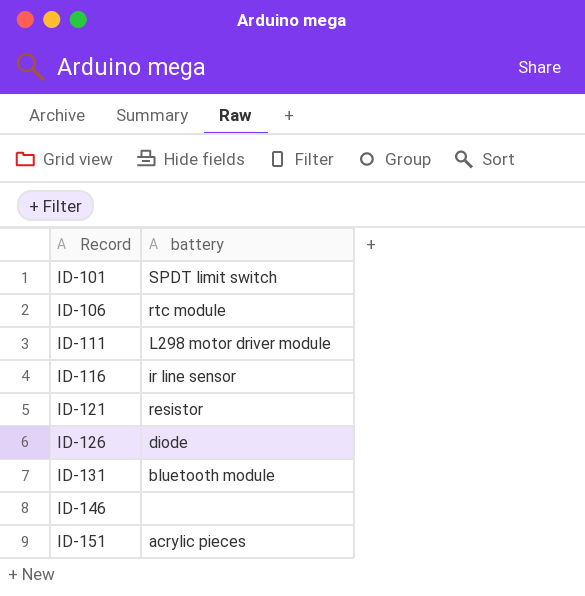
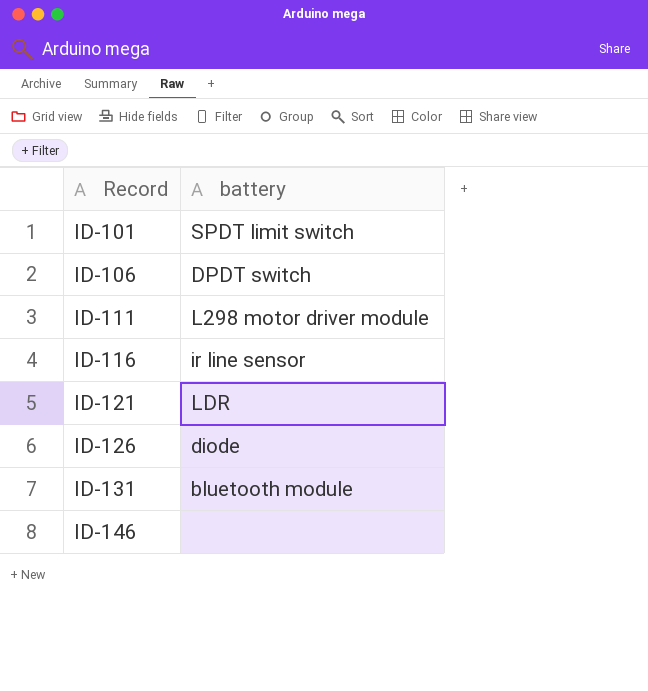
row ID-151: acrylic pieces -> none
ID-106 | battery: rtc module -> DPDT switch
ID-121 | battery: resistor -> LDR

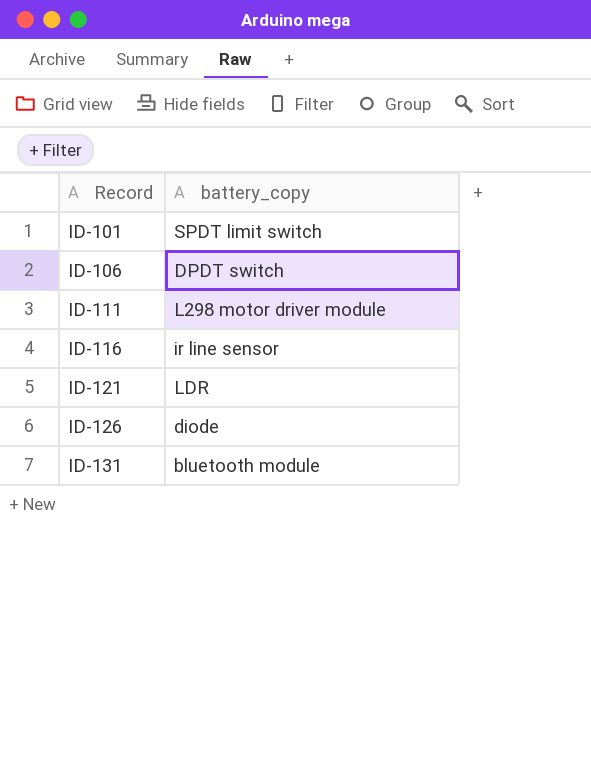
column name: battery -> battery_copy
row ID-146: none -> none

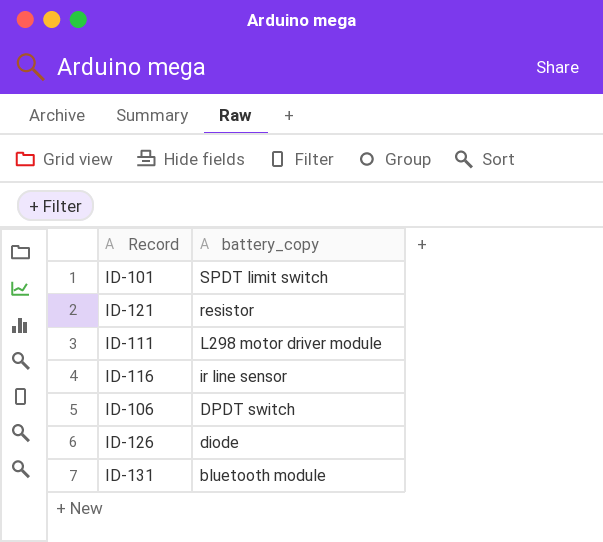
row order: Record ascending -> battery_copy descending
ID-121 | battery_copy: LDR -> resistor

